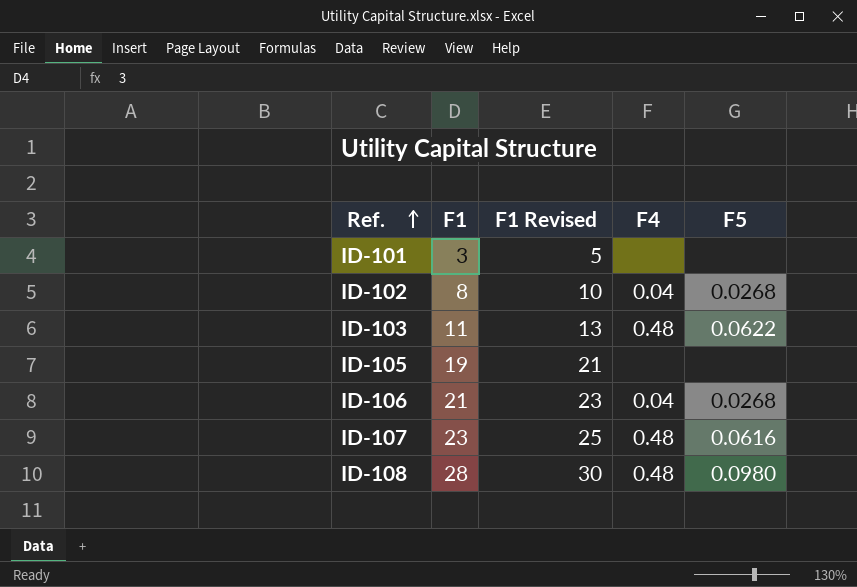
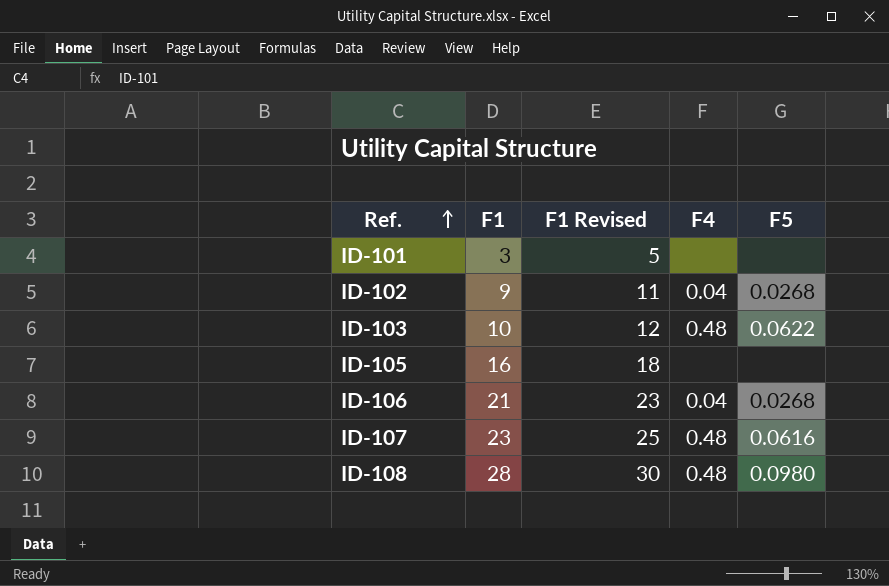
ID-102 | F1: 8 -> 9
ID-102 | F1 Revised: 10 -> 11
ID-103 | F1: 11 -> 10
ID-103 | F1 Revised: 13 -> 12
ID-105 | F1: 19 -> 16
ID-105 | F1 Revised: 21 -> 18

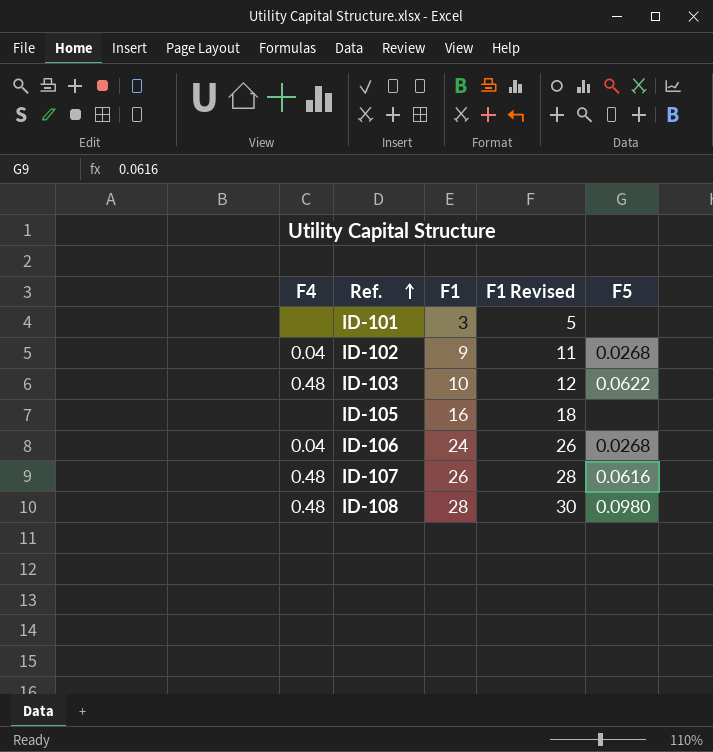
column F4 | position: 4 -> 1
ID-106 | F1: 21 -> 24
ID-106 | F1 Revised: 23 -> 26
ID-107 | F1: 23 -> 26
ID-107 | F1 Revised: 25 -> 28

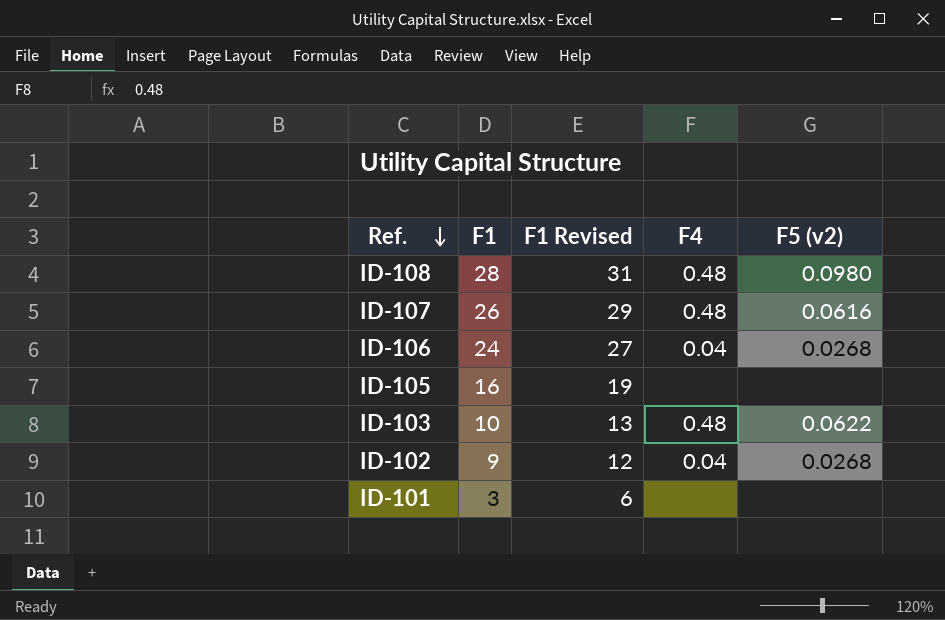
row order: Ref. ascending -> Ref. descending
column F1 Revised | formula: [F1] + 2 -> [F1] + 3
column F4 | position: 1 -> 4
column name: F5 -> F5 (v2)

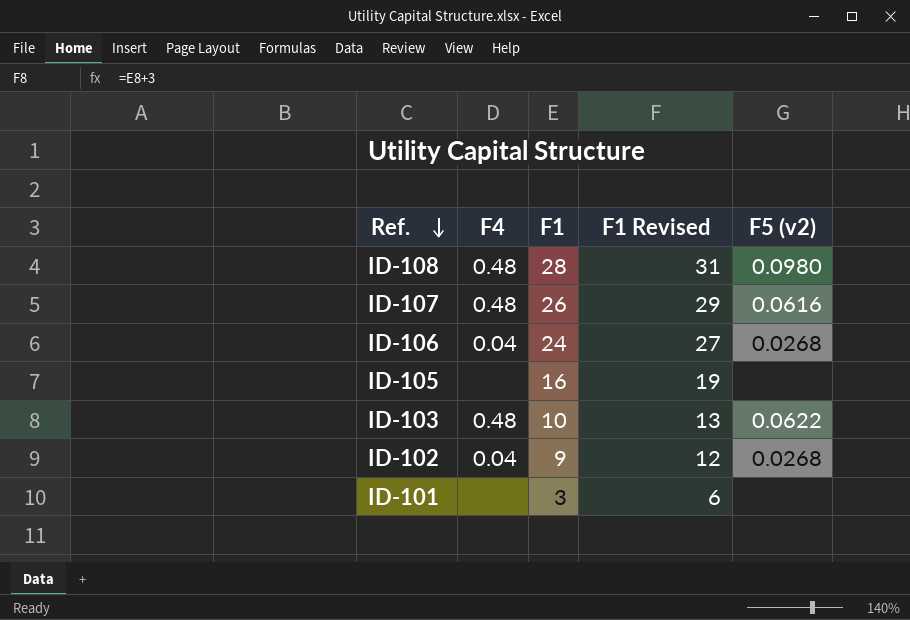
column F4 | position: 4 -> 2

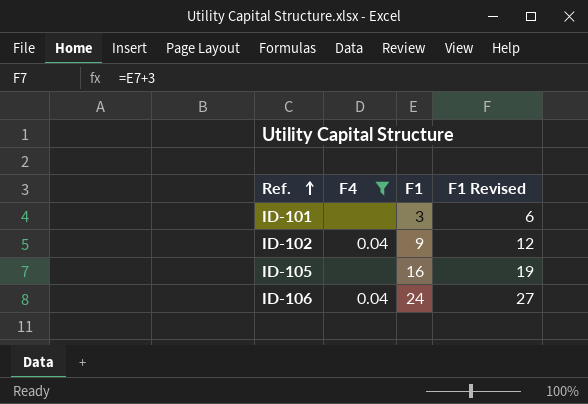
filter: none -> F4 != 0.48
row order: Ref. descending -> Ref. ascending
column F5 (v2) | position: 5 -> none

